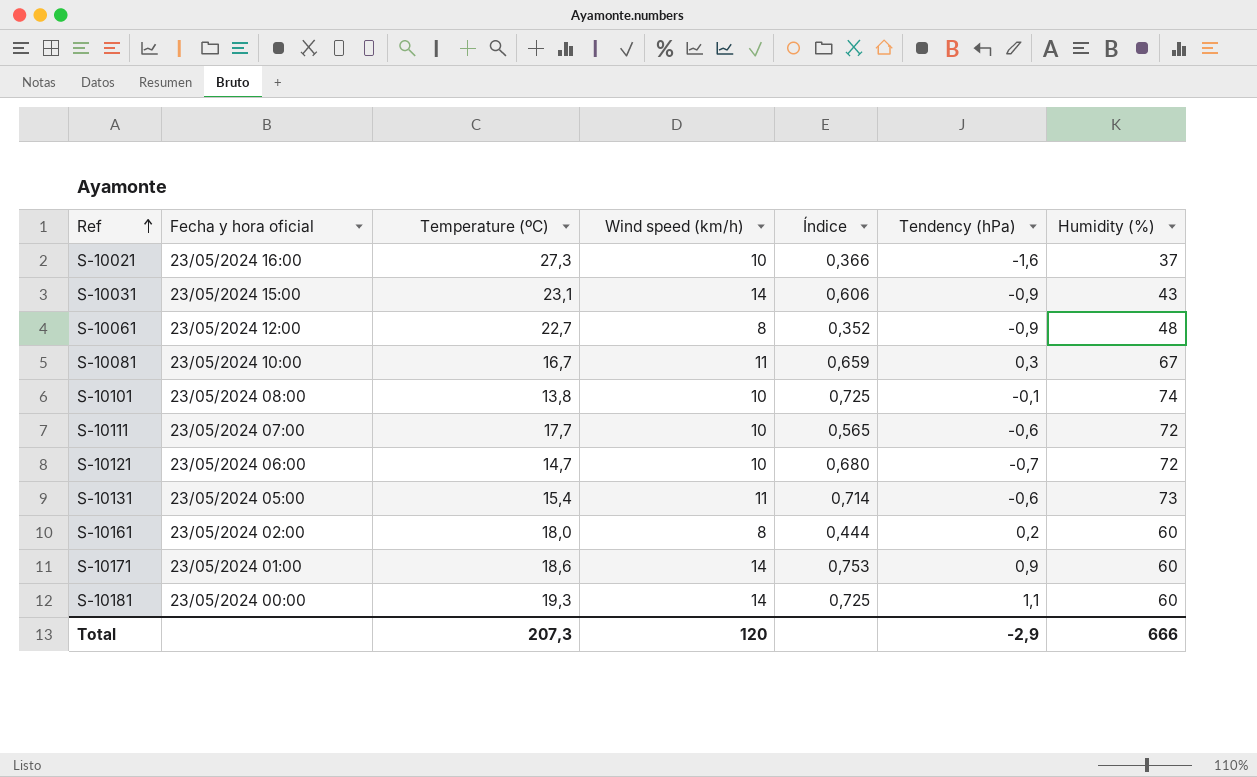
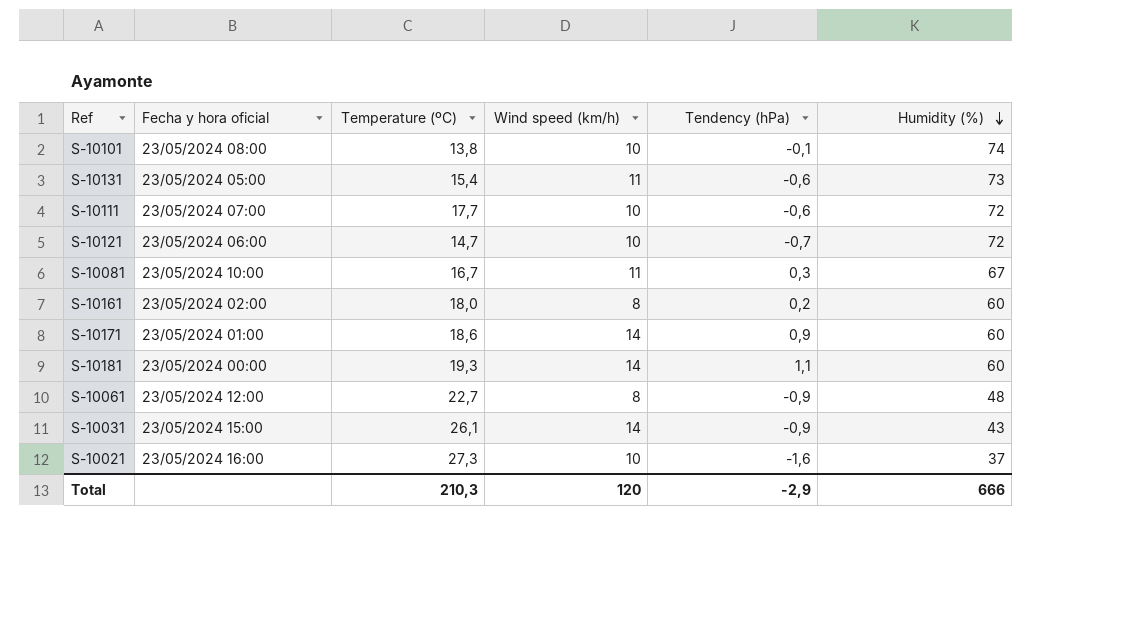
row order: Ref ascending -> Humidity (%) descending
column Índice | formula: [Wind speed (km/h)] / [Temperature (ºC)] -> none
S-10031 | Temperature (ºC): 23,1 -> 26,1
Total | Temperature (ºC): 207,3 -> 210,3

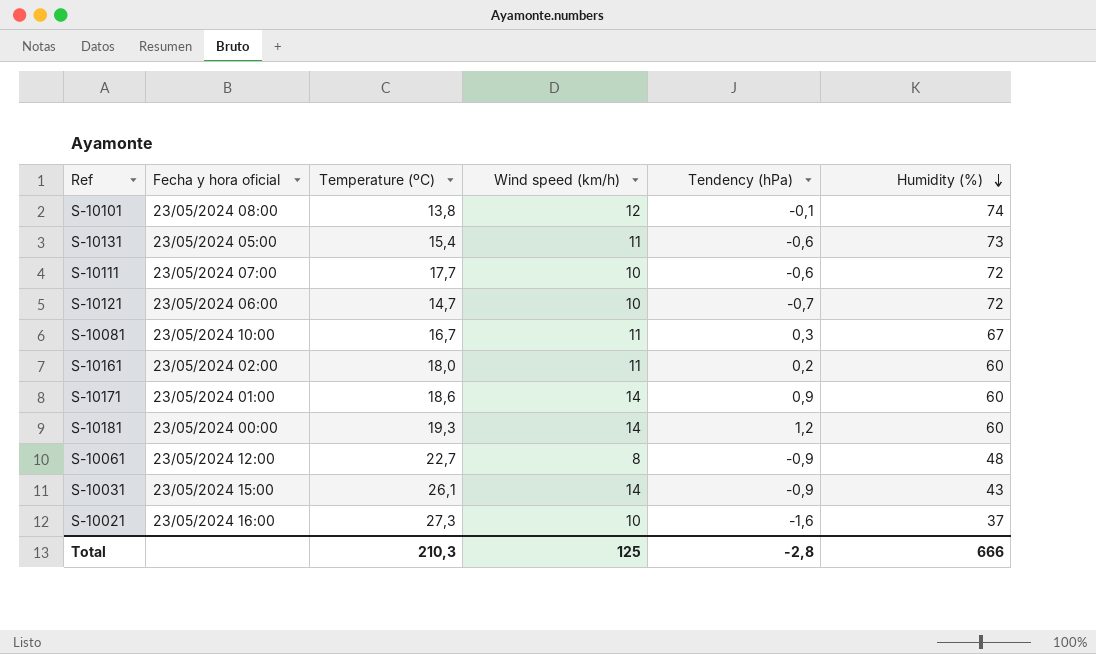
S-10101 | Wind speed (km/h): 10 -> 12
S-10161 | Wind speed (km/h): 8 -> 11
S-10181 | Tendency (hPa): 1,1 -> 1,2
Total | Wind speed (km/h): 120 -> 125
Total | Tendency (hPa): -2,9 -> -2,8

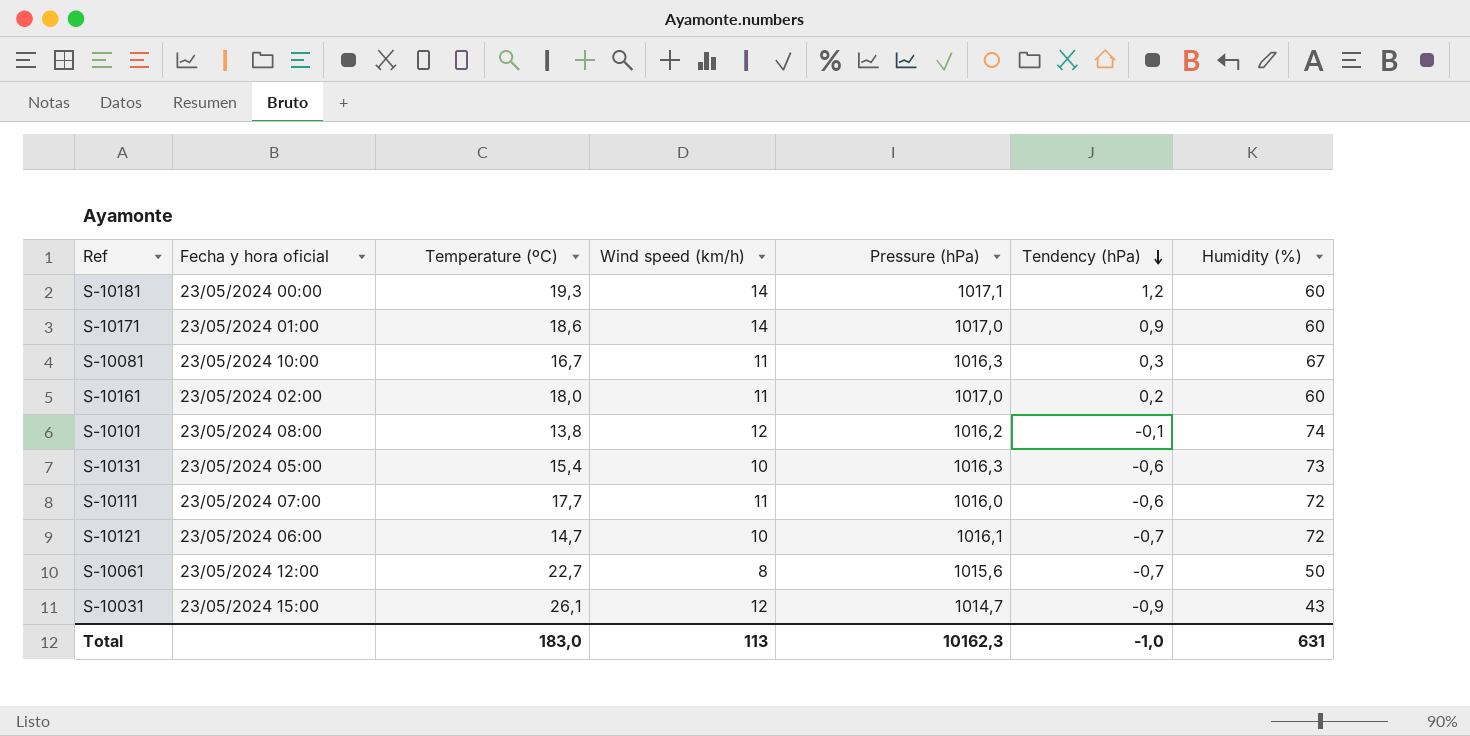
row order: Humidity (%) descending -> Tendency (hPa) descending
column Pressure (hPa) | position: none -> 5
row S-10021: 23/05/2024 16:00 | 27,3 | 10 | -1,6 | 37 -> none
S-10131 | Wind speed (km/h): 11 -> 10
S-10111 | Wind speed (km/h): 10 -> 11
S-10061 | Tendency (hPa): -0,9 -> -0,7
S-10061 | Humidity (%): 48 -> 50
S-10031 | Wind speed (km/h): 14 -> 12
Total | Temperature (ºC): 210,3 -> 183,0
Total | Wind speed (km/h): 125 -> 113
Total | Tendency (hPa): -2,8 -> -1,0
Total | Humidity (%): 666 -> 631

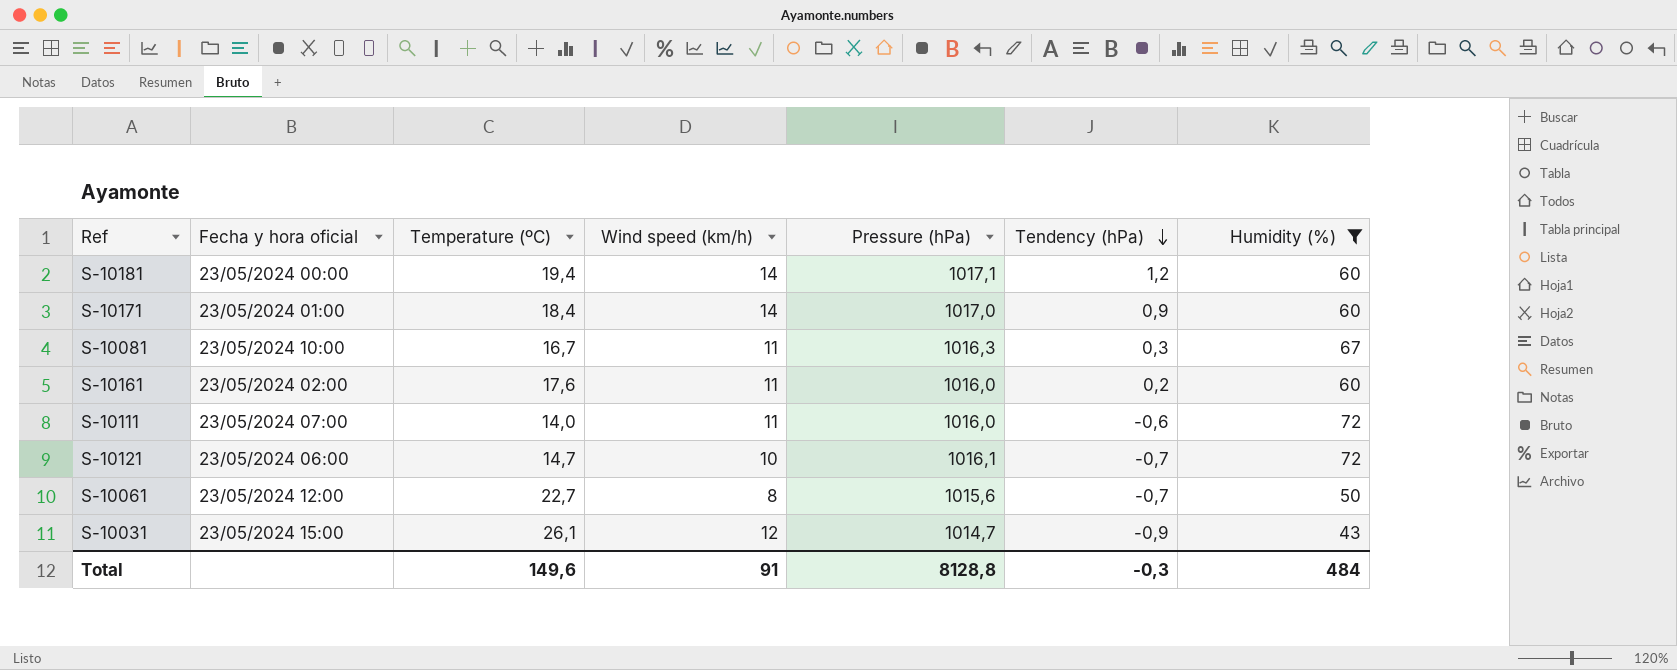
filter: none -> Humidity (%) <= 72
S-10181 | Temperature (ºC): 19,3 -> 19,4
S-10171 | Temperature (ºC): 18,6 -> 18,4
S-10161 | Temperature (ºC): 18,0 -> 17,6
S-10161 | Pressure (hPa): 1017,0 -> 1016,0
S-10111 | Temperature (ºC): 17,7 -> 14,0
Total | Temperature (ºC): 183,0 -> 149,6
Total | Wind speed (km/h): 113 -> 91
Total | Pressure (hPa): 10162,3 -> 8128,8
Total | Tendency (hPa): -1,0 -> -0,3
Total | Humidity (%): 631 -> 484

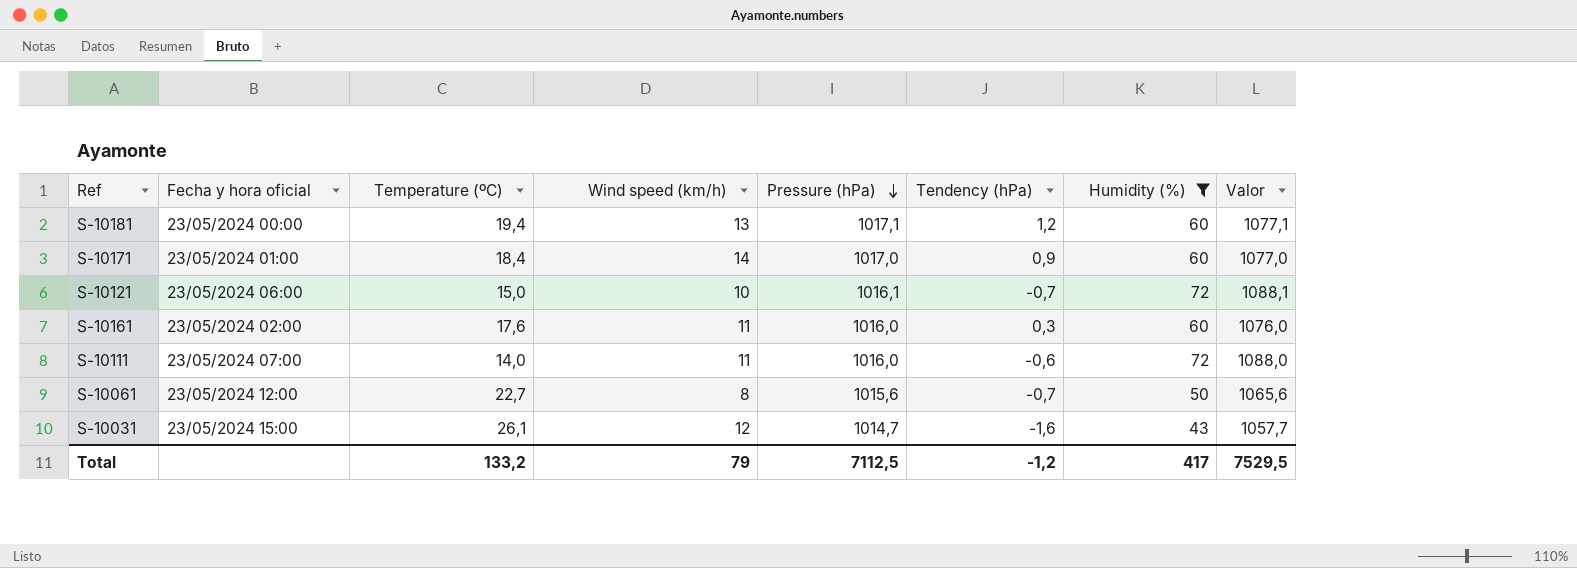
row order: Tendency (hPa) descending -> Pressure (hPa) descending
column Valor | formula: none -> [Pressure (hPa)] + [Humidity (%)]
row S-10081: 23/05/2024 10:00 | 16,7 | 11 | 1016,3 | 0,3 | 67 -> none
S-10181 | Wind speed (km/h): 14 -> 13
S-10121 | Temperature (ºC): 14,7 -> 15,0
S-10161 | Tendency (hPa): 0,2 -> 0,3
S-10031 | Tendency (hPa): -0,9 -> -1,6
Total | Temperature (ºC): 149,6 -> 133,2
Total | Wind speed (km/h): 91 -> 79
Total | Pressure (hPa): 8128,8 -> 7112,5
Total | Tendency (hPa): -0,3 -> -1,2
Total | Humidity (%): 484 -> 417

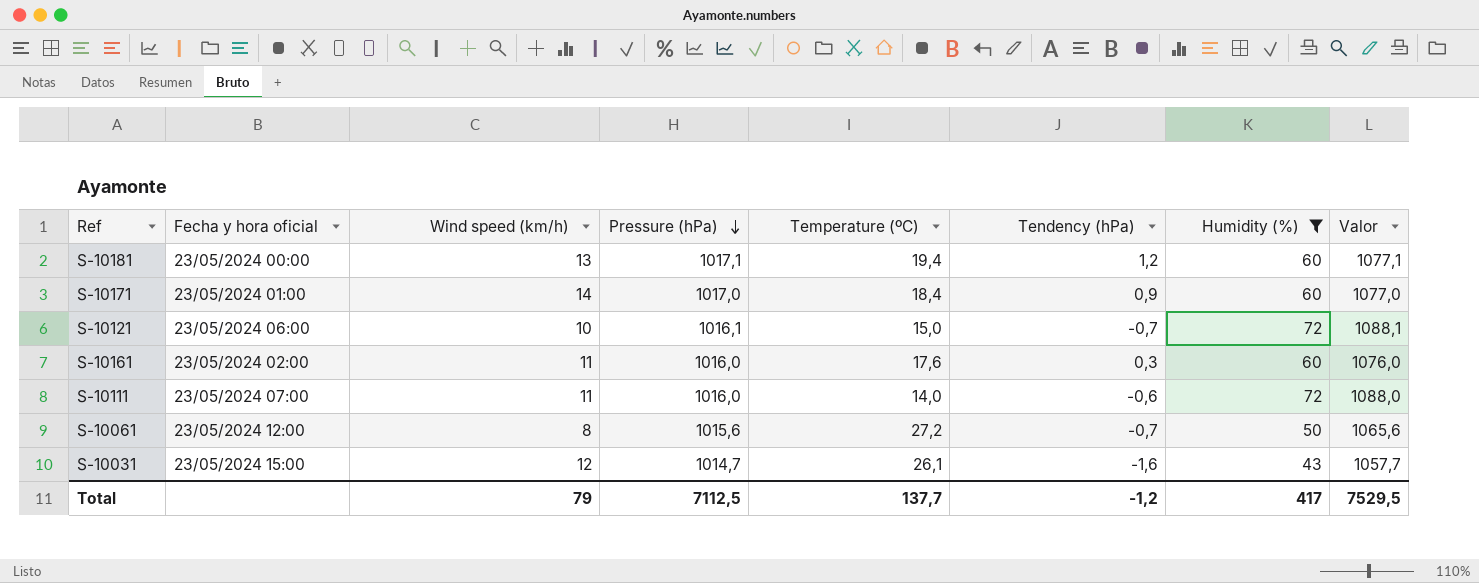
column Temperature (ºC) | position: 3 -> 5
S-10061 | Temperature (ºC): 22,7 -> 27,2
Total | Temperature (ºC): 133,2 -> 137,7

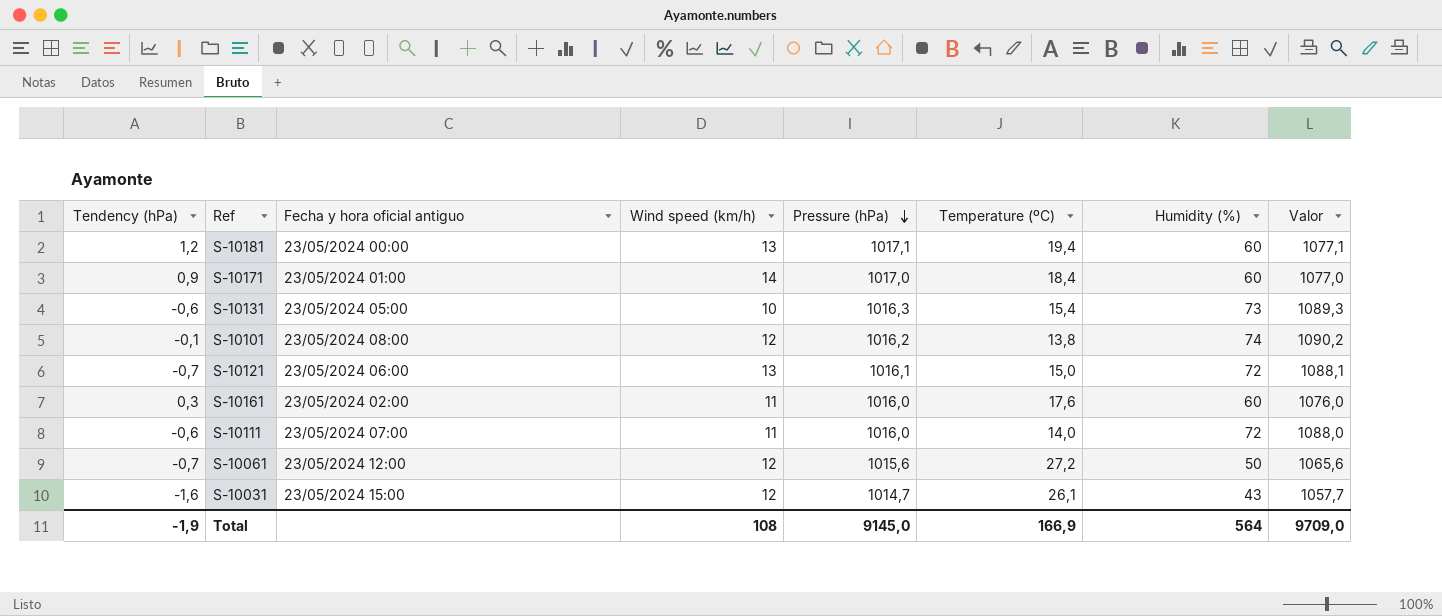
filter: Humidity (%) <= 72 -> none
column Tendency (hPa) | position: 6 -> 1
column name: Fecha y hora oficial -> Fecha y hora oficial antiguo
S-10121 | Wind speed (km/h): 10 -> 13
S-10061 | Wind speed (km/h): 8 -> 12
Total | Tendency (hPa): -1,2 -> -1,9
Total | Wind speed (km/h): 79 -> 108
Total | Pressure (hPa): 7112,5 -> 9145,0
Total | Temperature (ºC): 137,7 -> 166,9
Total | Humidity (%): 417 -> 564
Total | Valor: 7529,5 -> 9709,0

